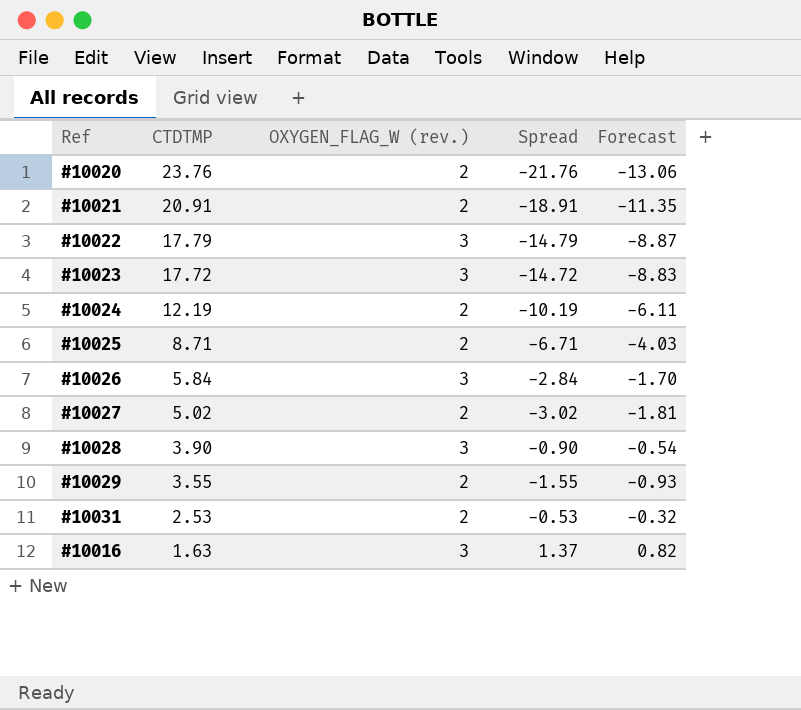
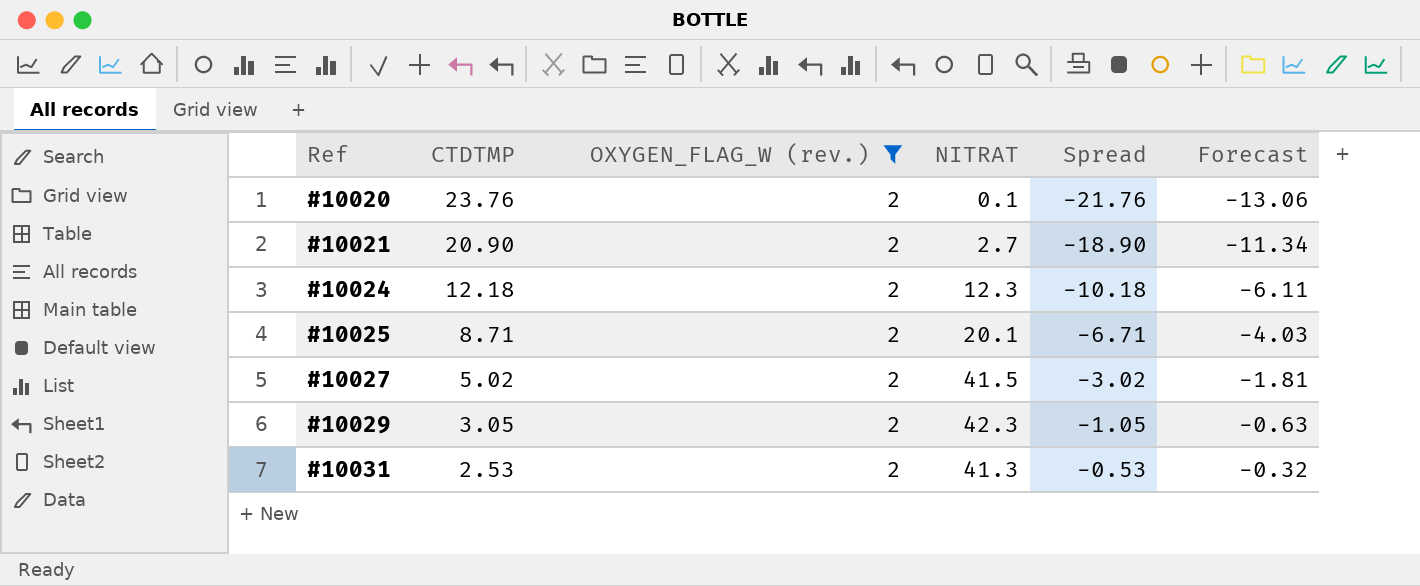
filter: none -> OXYGEN_FLAG_W (rev.) = 2
column NITRAT | position: none -> 4
#10021 | CTDTMP: 20.91 -> 20.90
#10021 | Spread: -18.91 -> -18.90
#10021 | Forecast: -11.35 -> -11.34
#10024 | CTDTMP: 12.19 -> 12.18
#10024 | Spread: -10.19 -> -10.18
#10029 | CTDTMP: 3.55 -> 3.05
#10029 | Spread: -1.55 -> -1.05
#10029 | Forecast: -0.93 -> -0.63

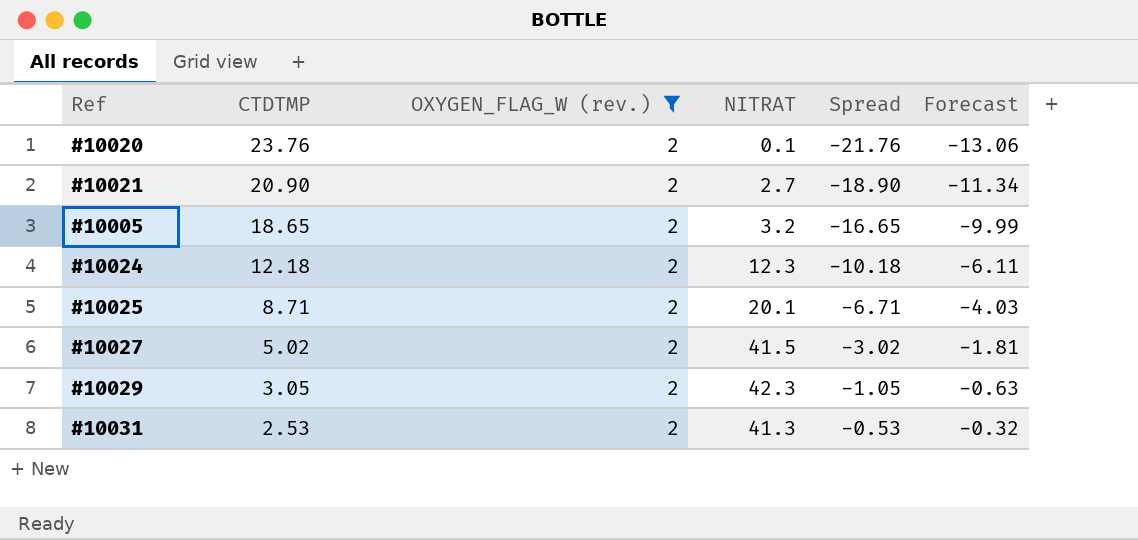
row #10005: none -> 18.65 | 2 | 3.2 | -16.65 | -9.99

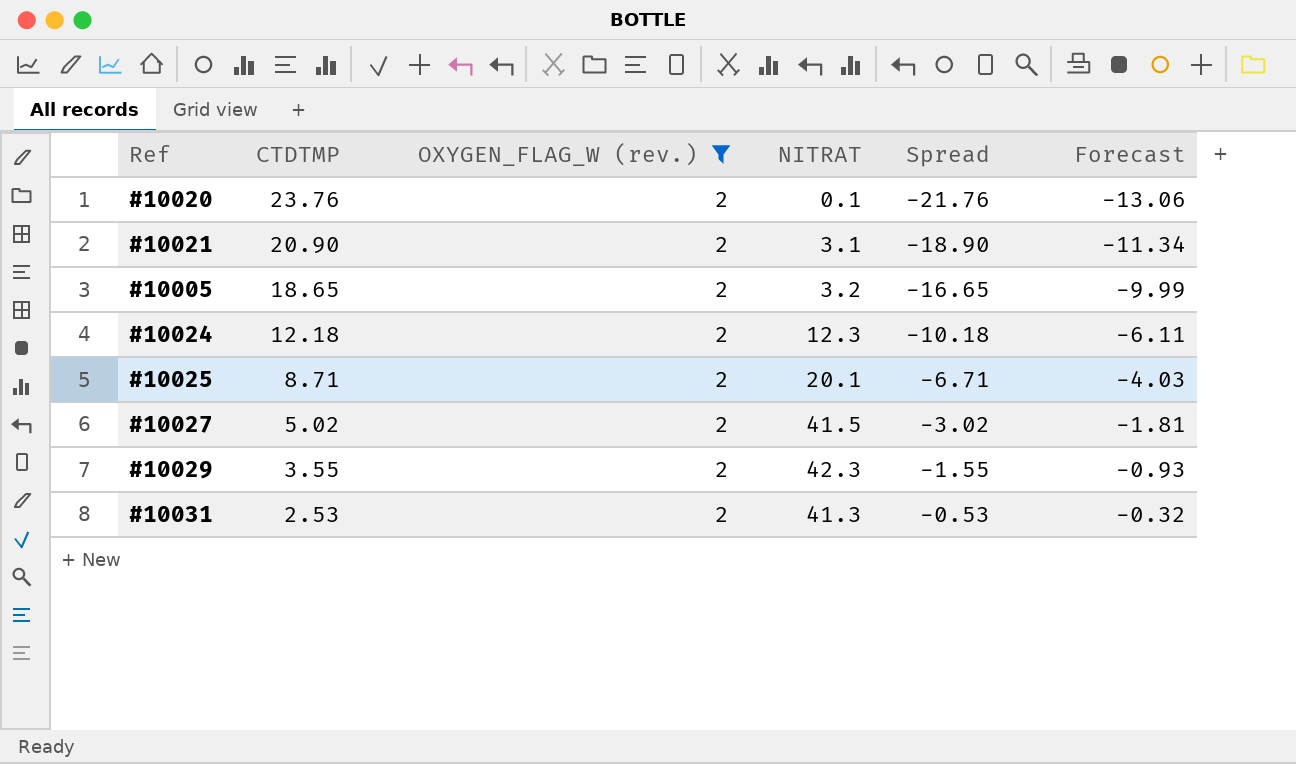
#10021 | NITRAT: 2.7 -> 3.1
#10029 | CTDTMP: 3.05 -> 3.55
#10029 | Spread: -1.05 -> -1.55
#10029 | Forecast: -0.63 -> -0.93

